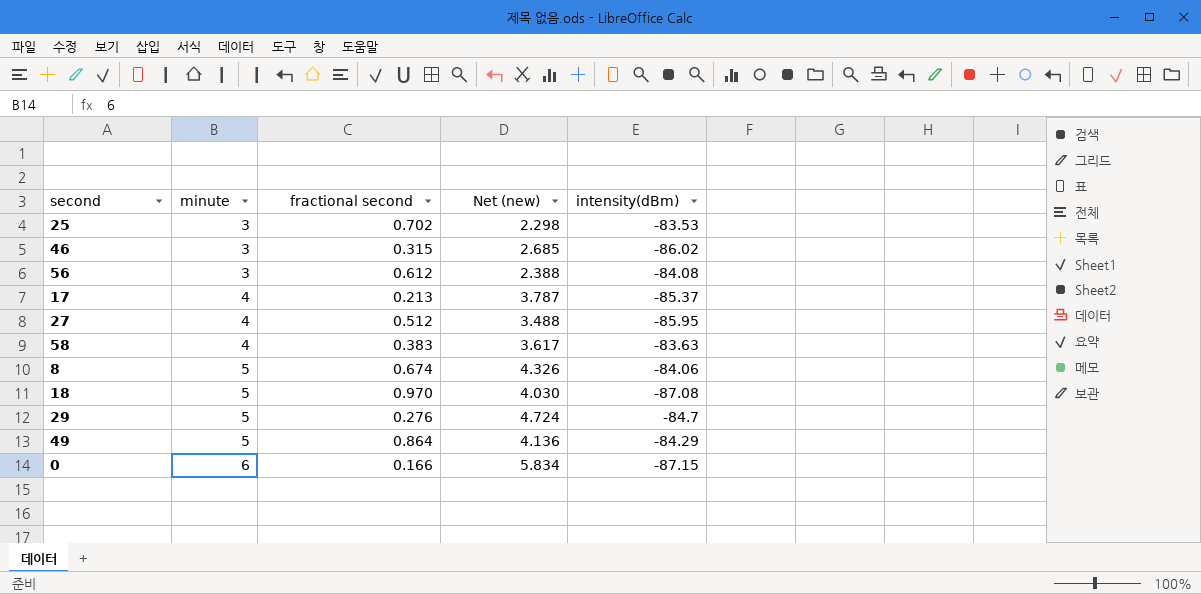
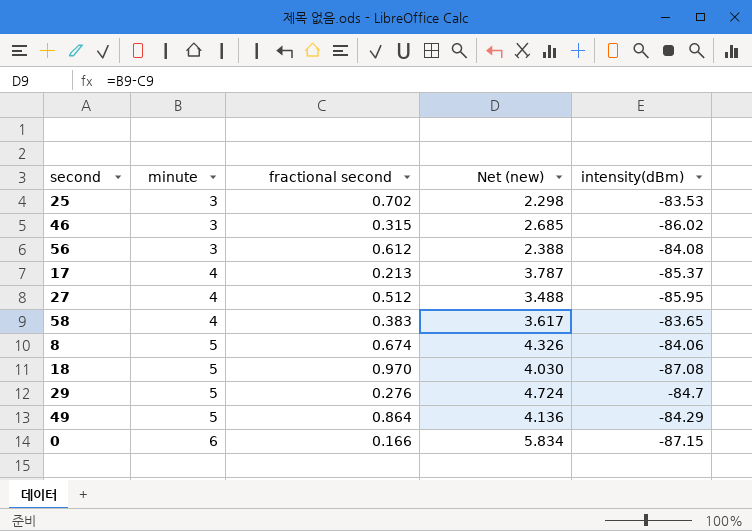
58 | intensity(dBm): -83.63 -> -83.65

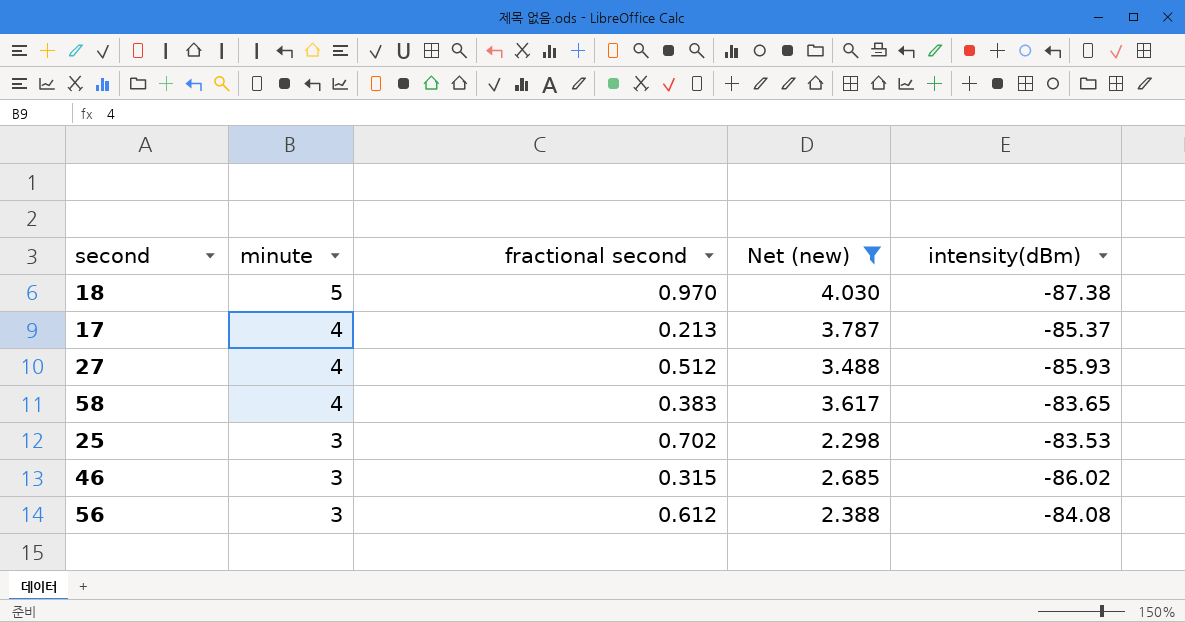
filter: none -> Net (new) <= 4.030
row order: minute ascending -> minute descending
18 | intensity(dBm): -87.08 -> -87.38
27 | intensity(dBm): -85.95 -> -85.93

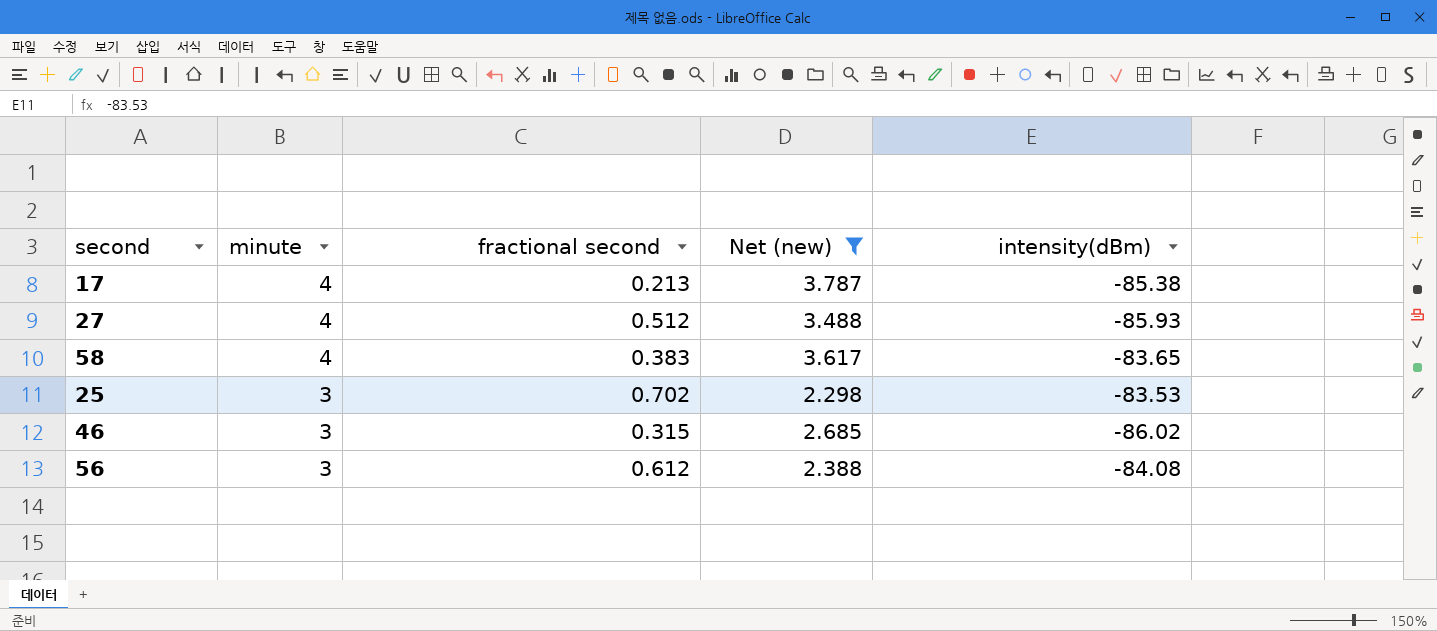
row 18: 5 | 0.970 | 4.030 | -87.38 -> none
17 | intensity(dBm): -85.37 -> -85.38

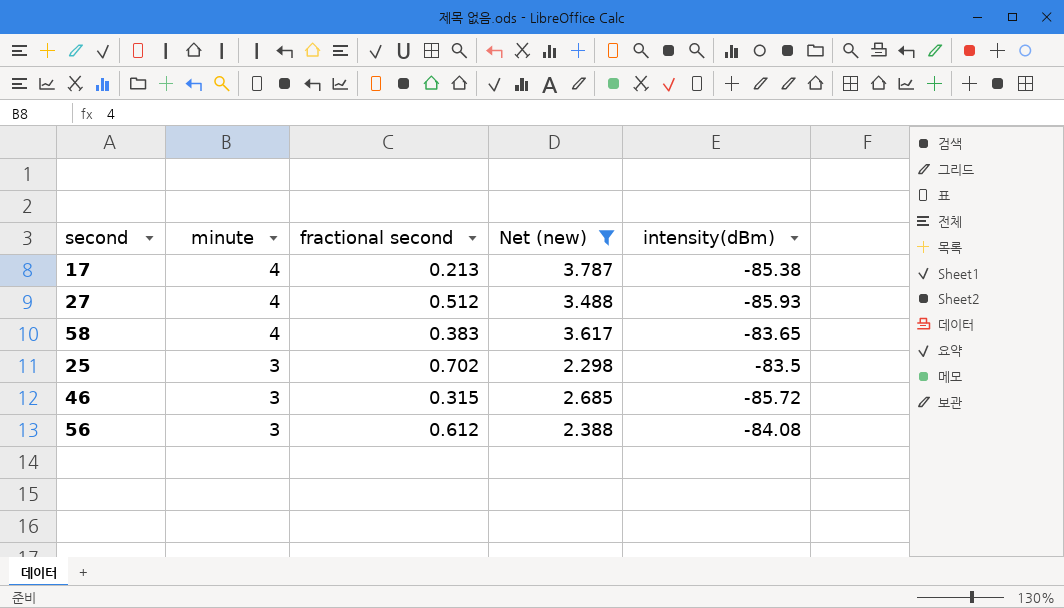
25 | intensity(dBm): -83.53 -> -83.5
46 | intensity(dBm): -86.02 -> -85.72

